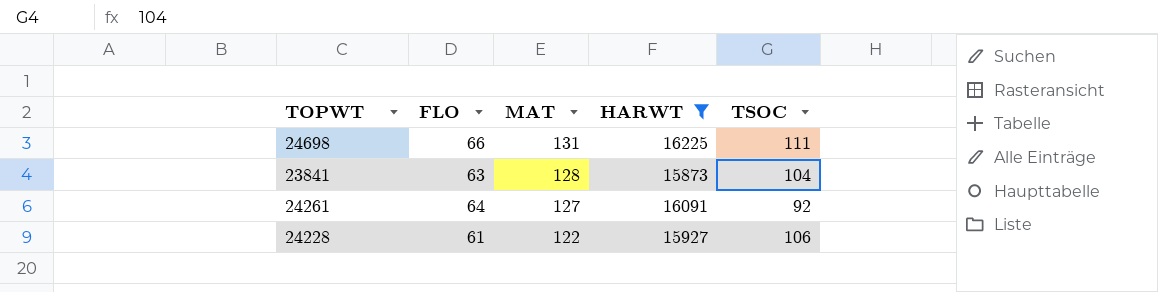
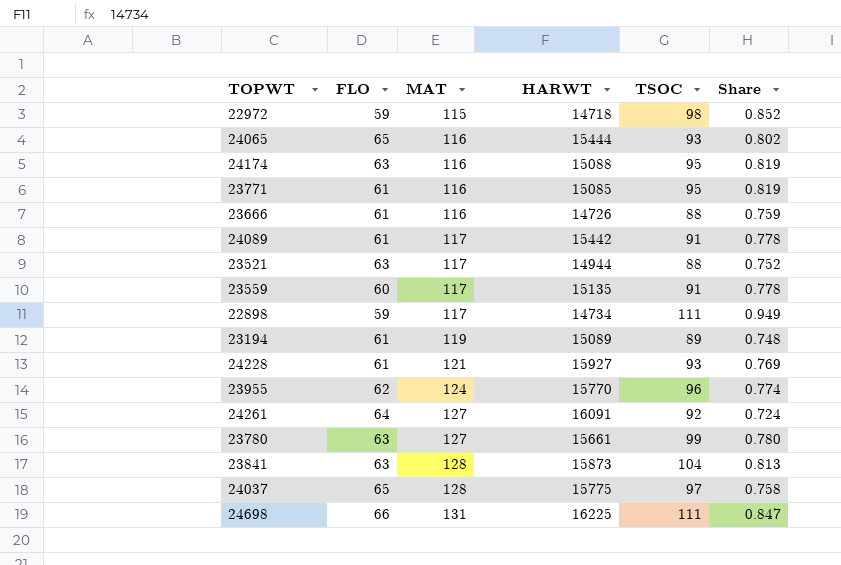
filter: HARWT >= 15873 -> none
row order: MAT descending -> MAT ascending
column Share | formula: none -> [TSOC] / [MAT]
24228 | MAT: 122 -> 121
24228 | TSOC: 106 -> 93

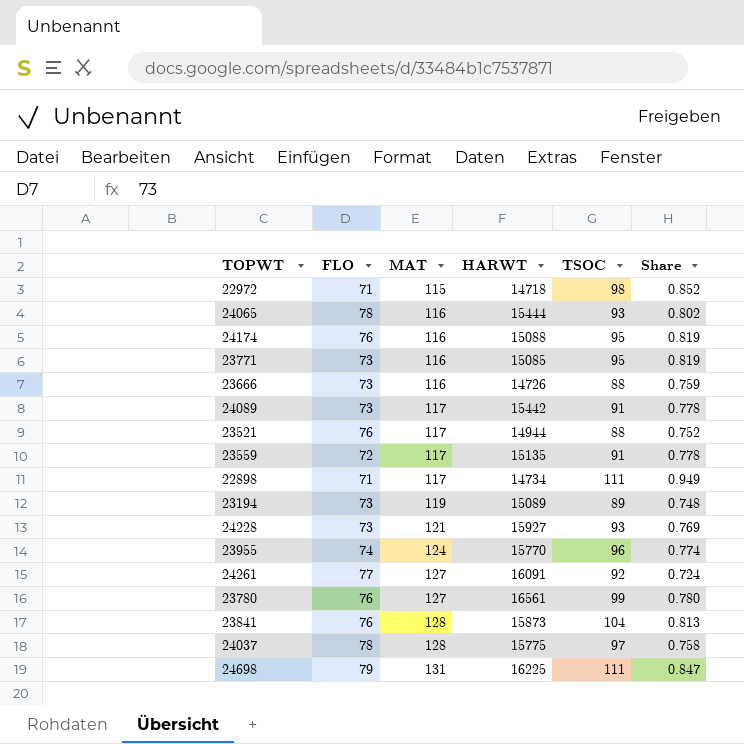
22972 | FLO: 59 -> 71
24065 | FLO: 65 -> 78
24174 | FLO: 63 -> 76
23771 | FLO: 61 -> 73
23666 | FLO: 61 -> 73
24089 | FLO: 61 -> 73
23521 | FLO: 63 -> 76
23559 | FLO: 60 -> 72
22898 | FLO: 59 -> 71
23194 | FLO: 61 -> 73
24228 | FLO: 61 -> 73
23955 | FLO: 62 -> 74
24261 | FLO: 64 -> 77
23780 | FLO: 63 -> 76
23780 | HARWT: 15661 -> 16561
23841 | FLO: 63 -> 76
24037 | FLO: 65 -> 78
24698 | FLO: 66 -> 79

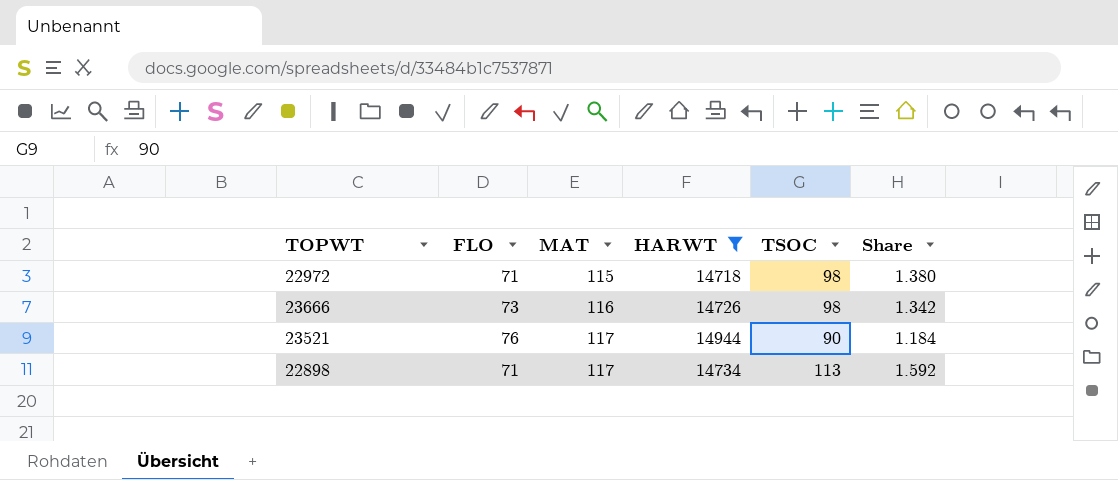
filter: none -> HARWT <= 14944
column Share | formula: [TSOC] / [MAT] -> [TSOC] / [FLO]
23666 | TSOC: 88 -> 98
23521 | TSOC: 88 -> 90
22898 | TSOC: 111 -> 113

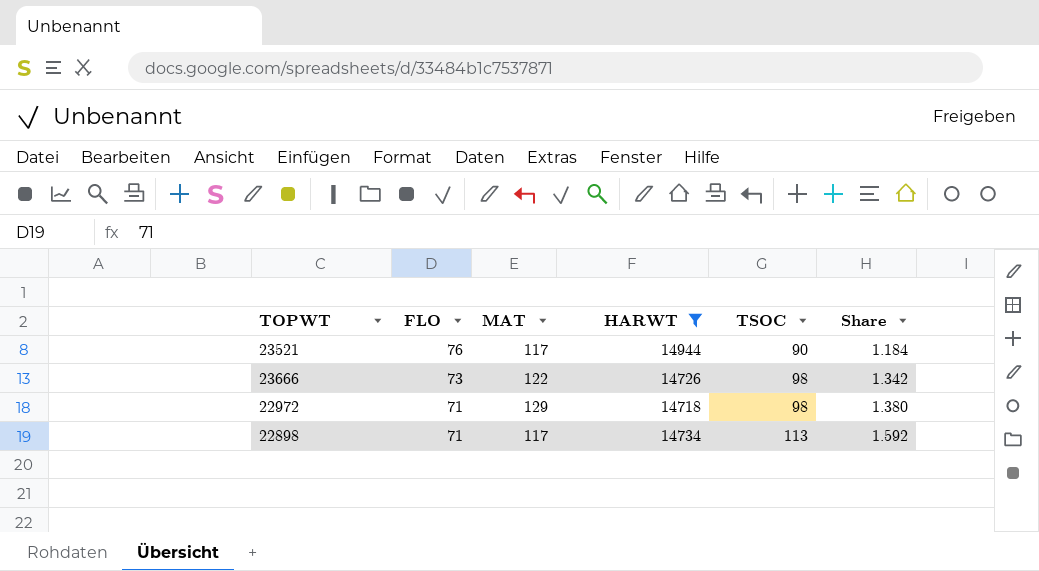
row order: MAT ascending -> FLO descending
23666 | MAT: 116 -> 122
22972 | MAT: 115 -> 129

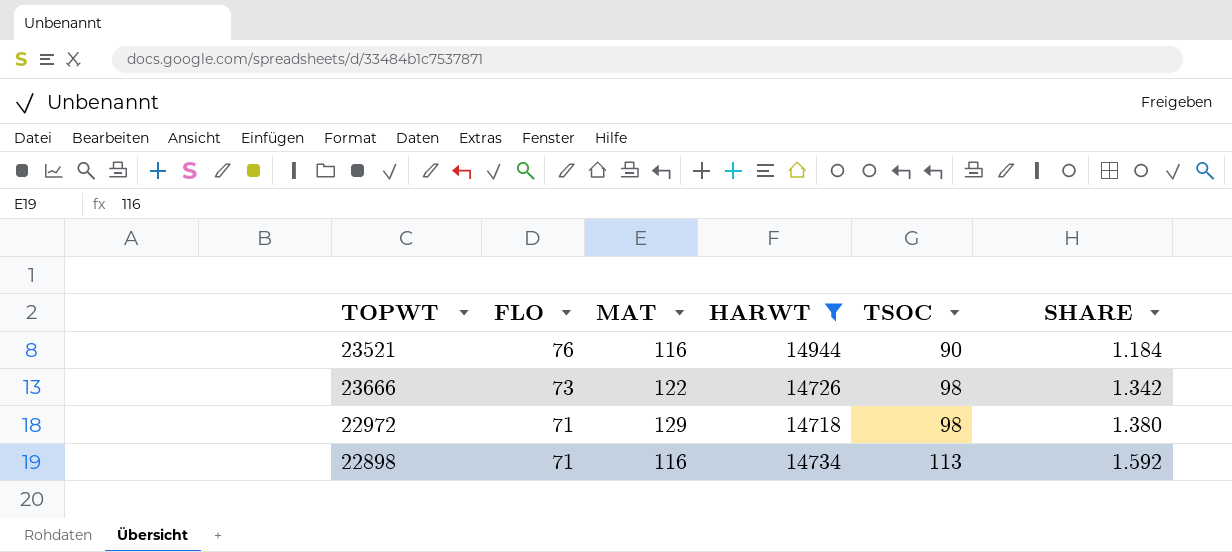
column name: Share -> SHARE
23521 | MAT: 117 -> 116
22898 | MAT: 117 -> 116

